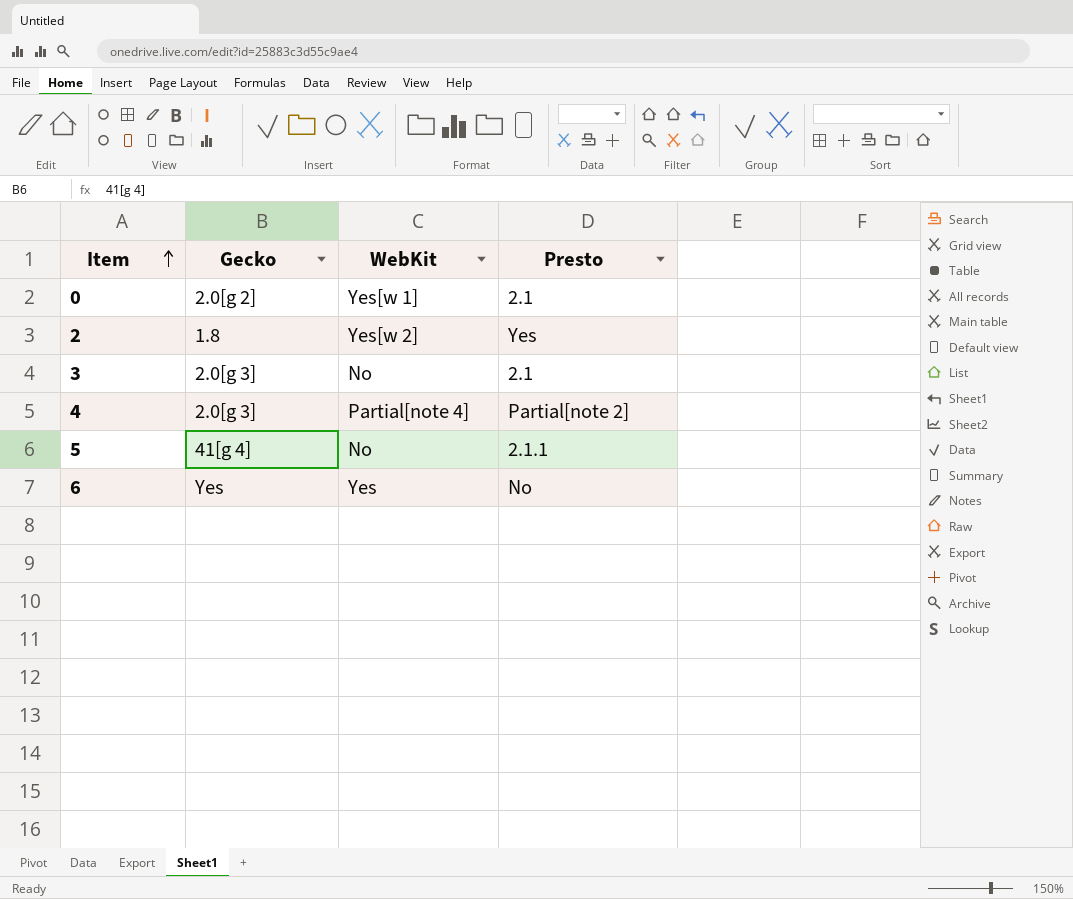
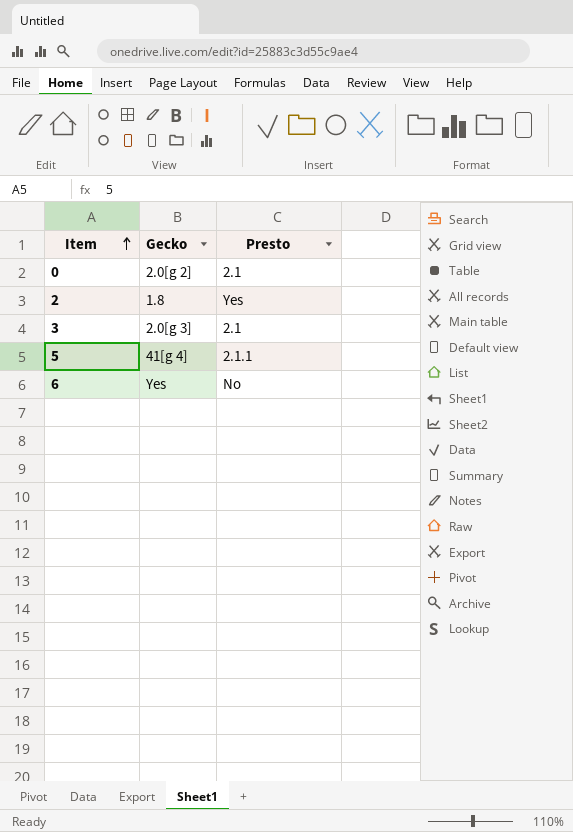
column WebKit | position: 3 -> none
row 4: 2.0[g 3] | Partial[note 4] | Partial[note 2] -> none

